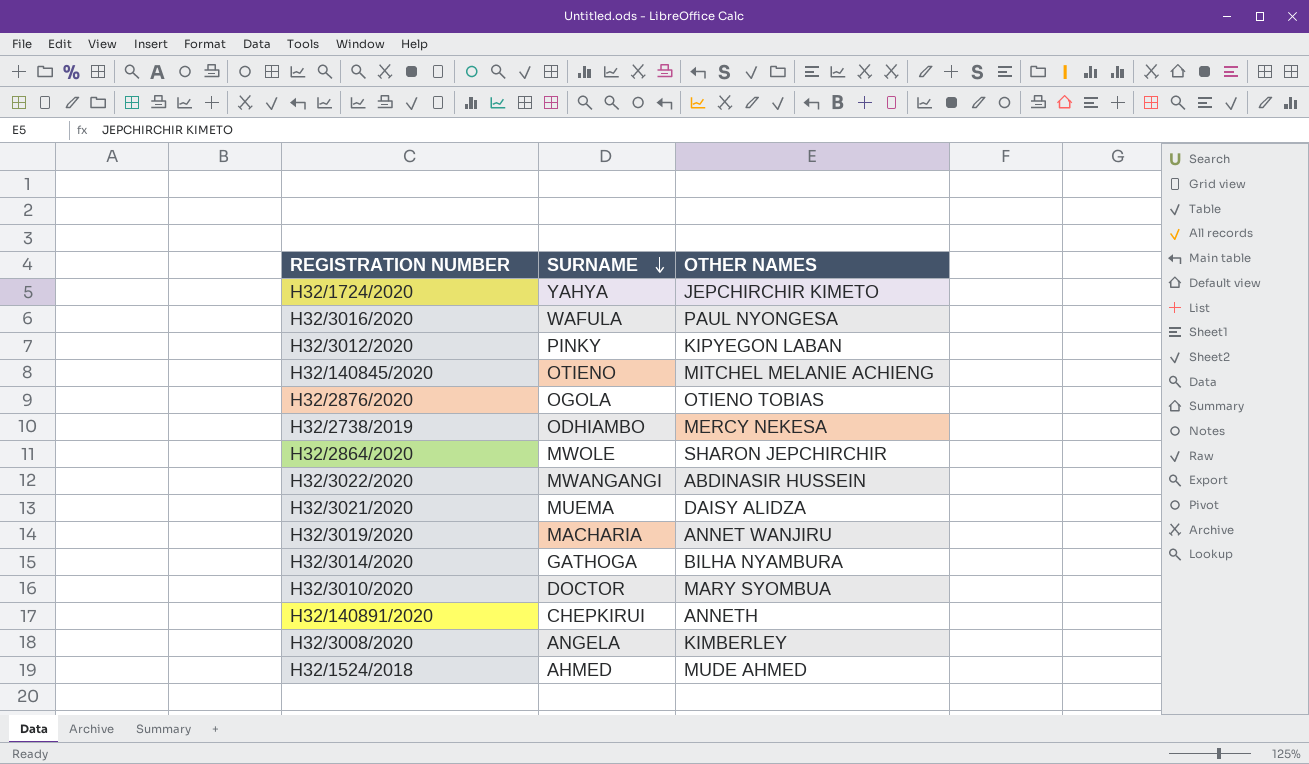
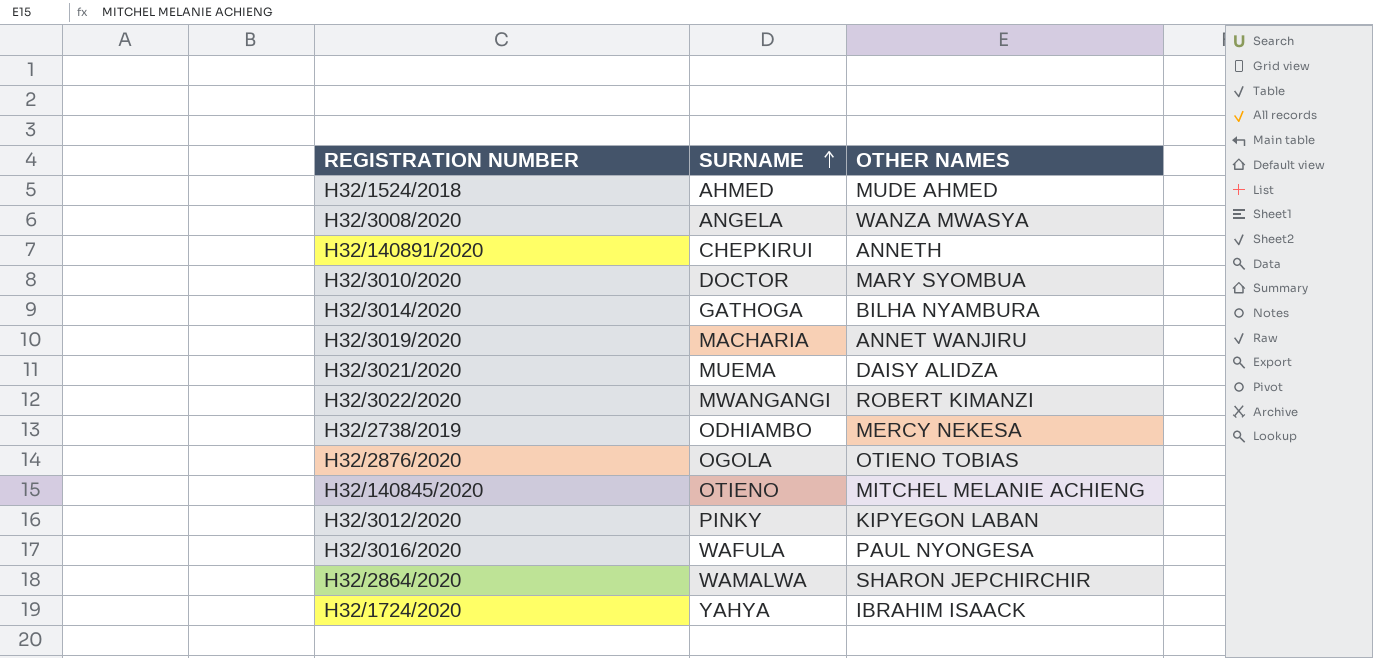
row order: SURNAME descending -> SURNAME ascending
H32/3008/2020 | OTHER NAMES: KIMBERLEY -> WANZA MWASYA
H32/3022/2020 | OTHER NAMES: ABDINASIR HUSSEIN -> ROBERT KIMANZI
H32/2864/2020 | SURNAME: MWOLE -> WAMALWA
H32/1724/2020 | OTHER NAMES: JEPCHIRCHIR KIMETO -> IBRAHIM ISAACK

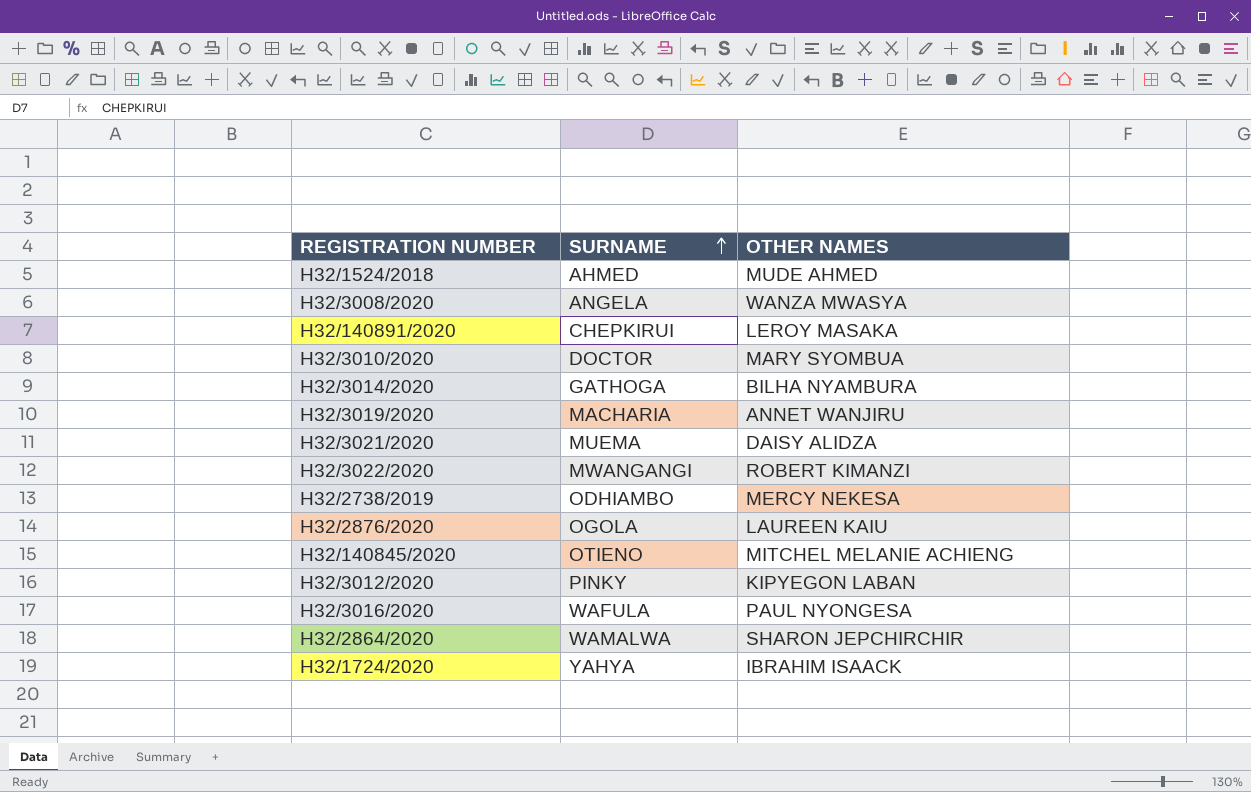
H32/140891/2020 | OTHER NAMES: ANNETH -> LEROY MASAKA
H32/2876/2020 | OTHER NAMES: OTIENO TOBIAS -> LAUREEN KAIU

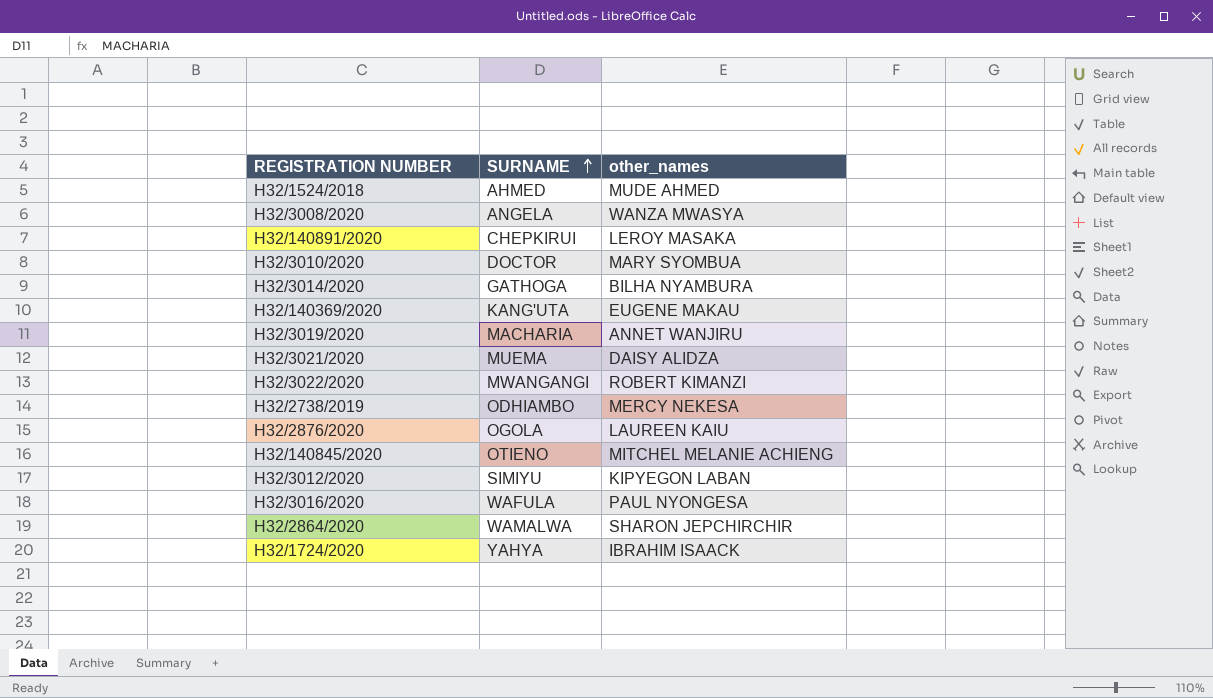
column name: OTHER NAMES -> other_names
row H32/140369/2020: none -> KANG'UTA | EUGENE MAKAU
H32/3012/2020 | SURNAME: PINKY -> SIMIYU

